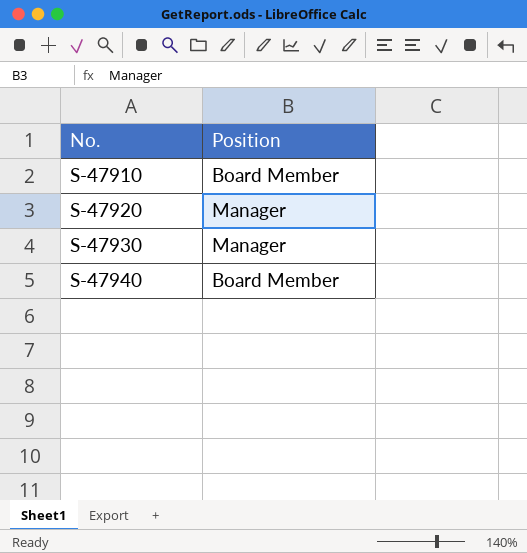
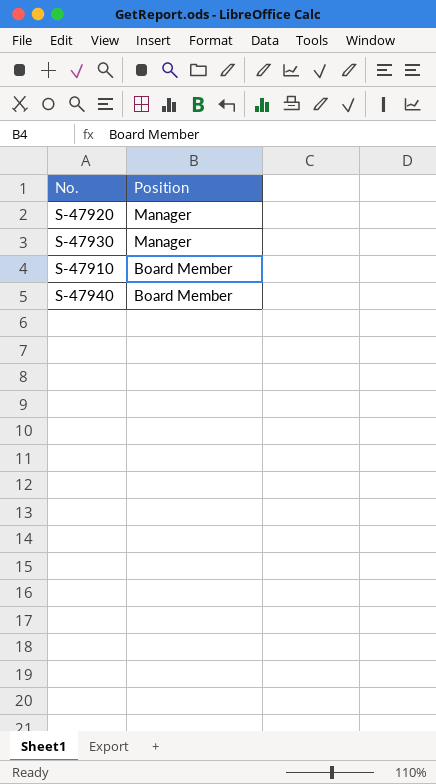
row order: No. ascending -> Position descending

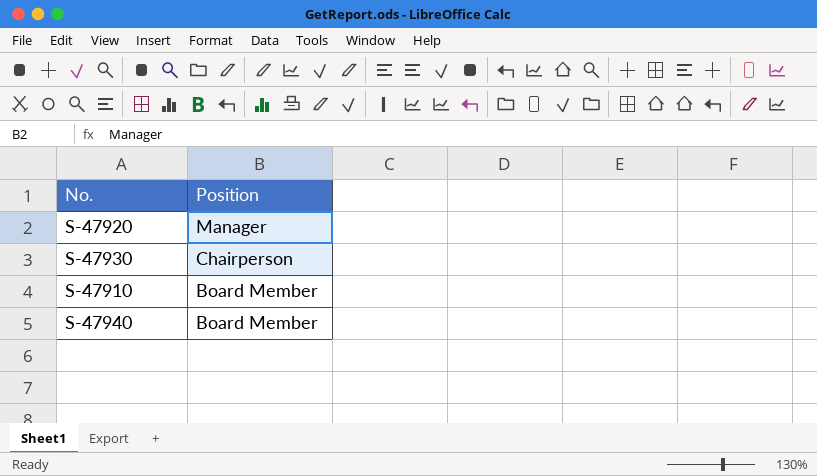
S-47930 | Position: Manager -> Chairperson

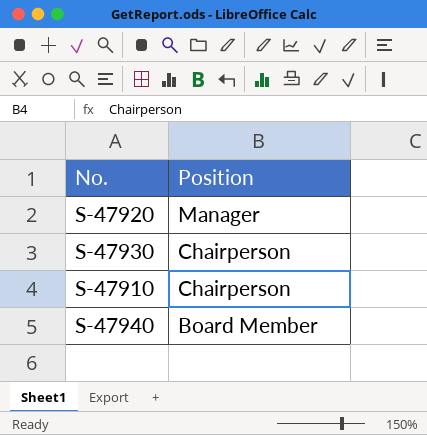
S-47910 | Position: Board Member -> Chairperson

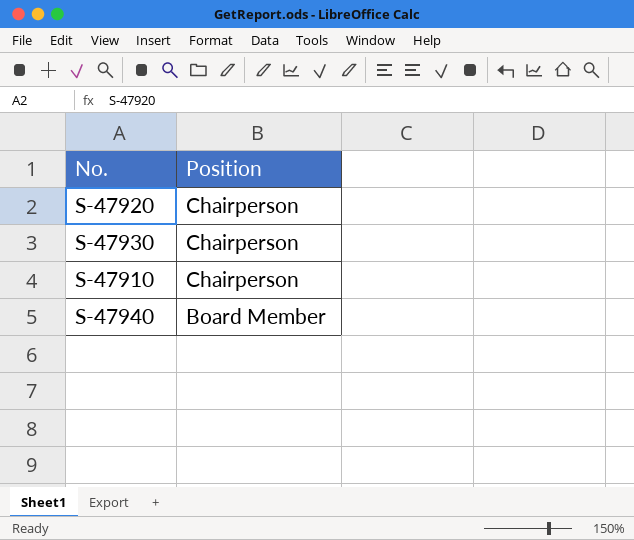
S-47920 | Position: Manager -> Chairperson

